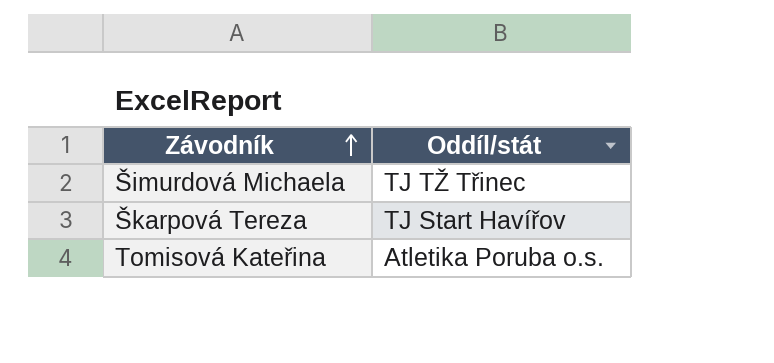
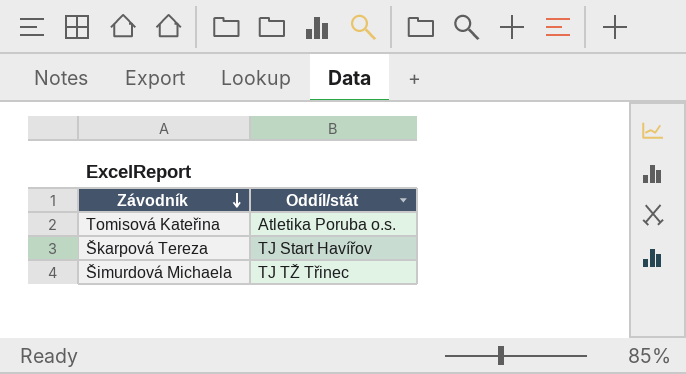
row order: Závodník ascending -> Závodník descending

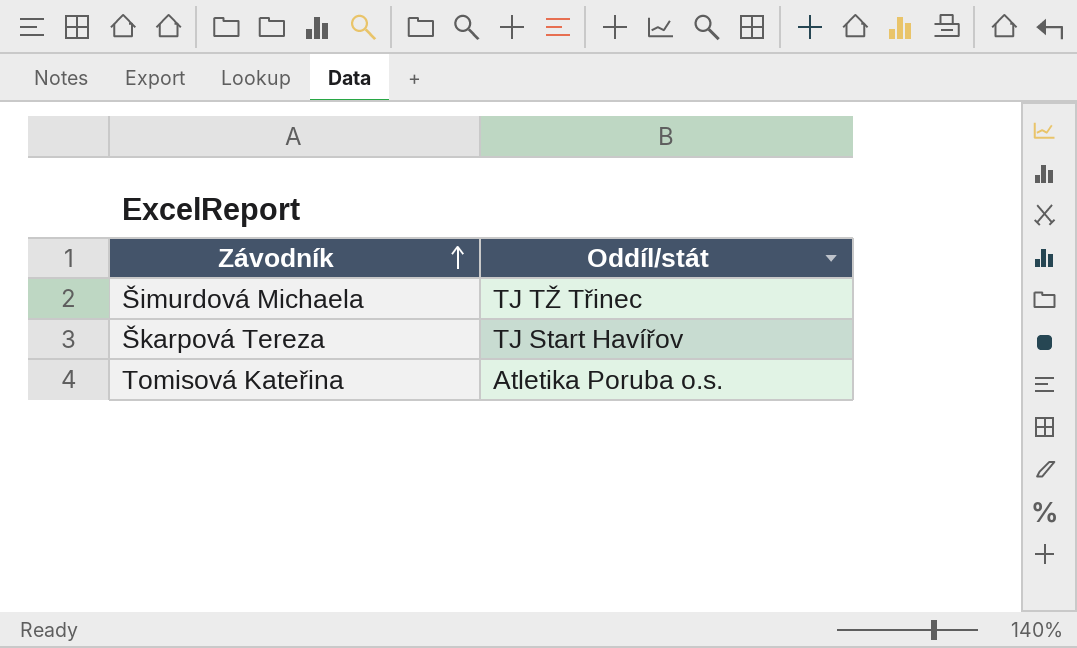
row order: Závodník descending -> Závodník ascending

